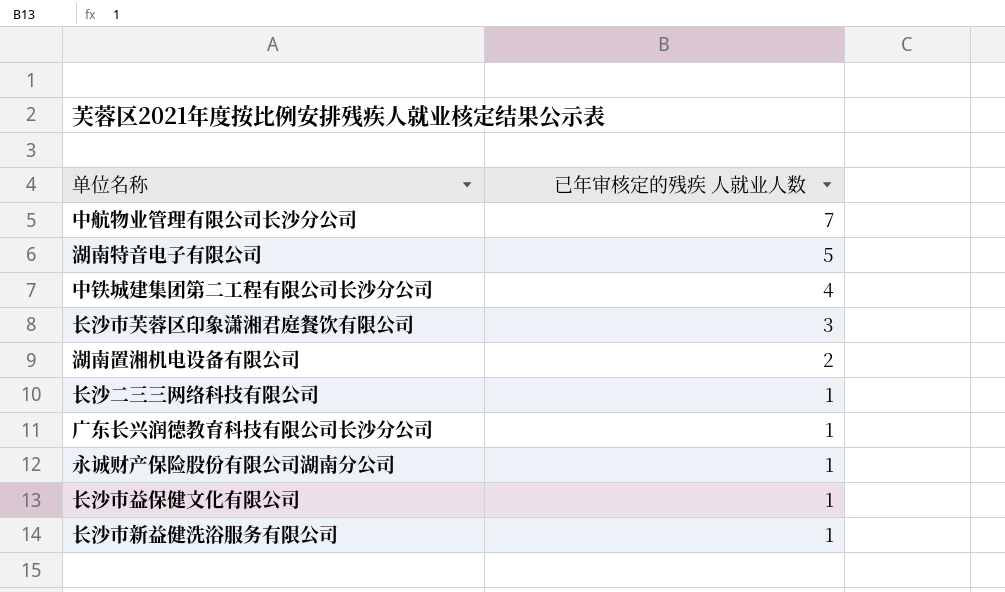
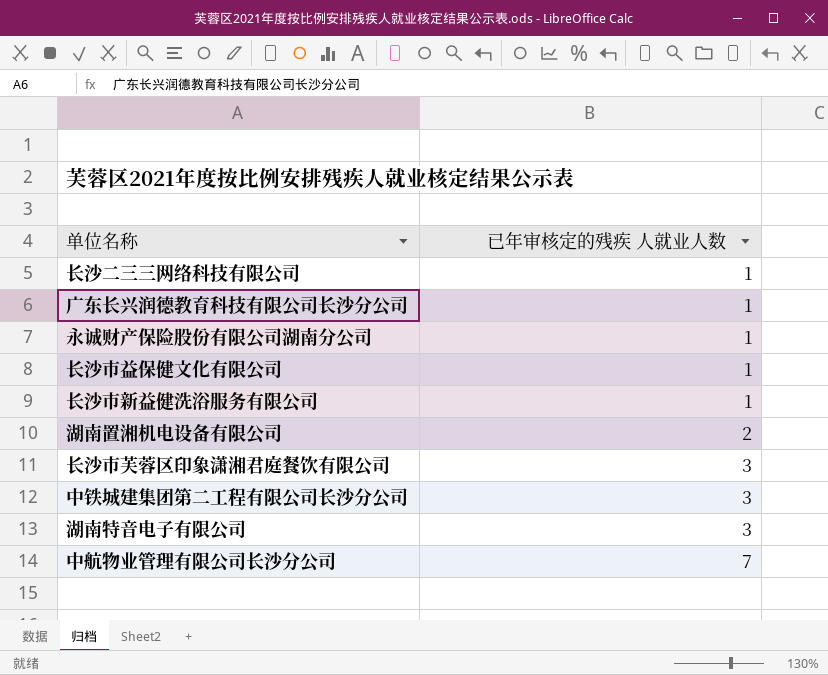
row order: 已年审核定的残疾 人就业人数 descending -> 已年审核定的残疾 人就业人数 ascending
中铁城建集团第二工程有限公司长沙分公司 | 已年审核定的残疾 人就业人数: 4 -> 3
湖南特音电子有限公司 | 已年审核定的残疾 人就业人数: 5 -> 3

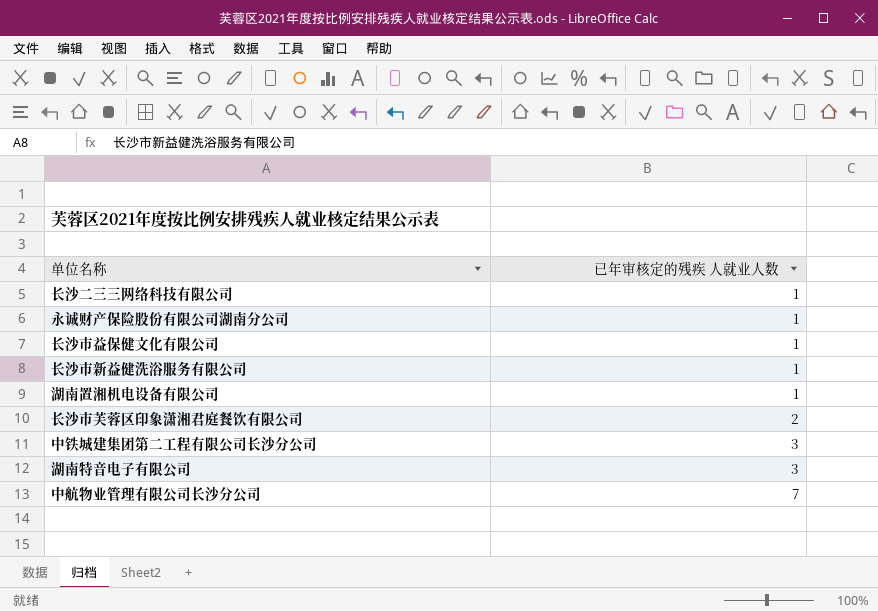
row 广东长兴润德教育科技有限公司长沙分公司: 1 -> none
湖南置湘机电设备有限公司 | 已年审核定的残疾 人就业人数: 2 -> 1
长沙市芙蓉区印象潇湘君庭餐饮有限公司 | 已年审核定的残疾 人就业人数: 3 -> 2

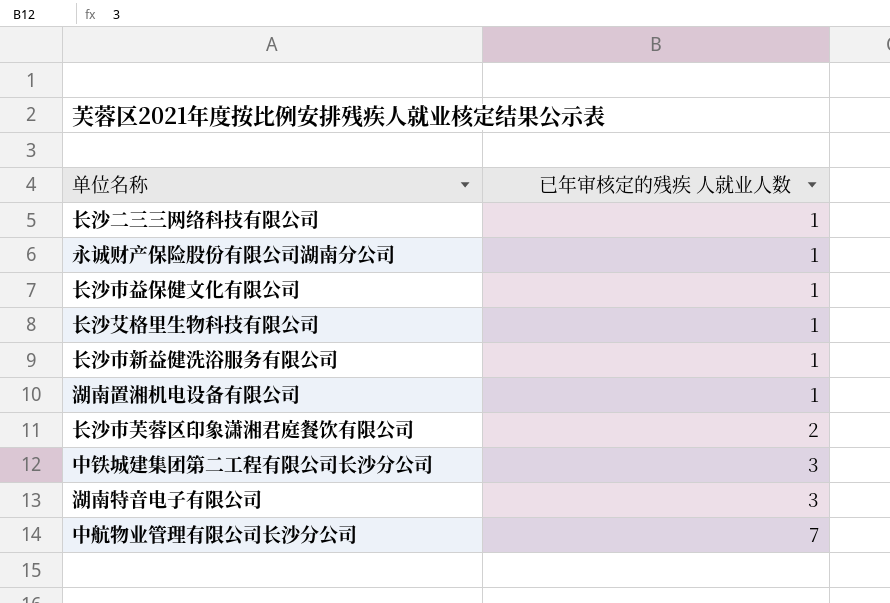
row 长沙艾格里生物科技有限公司: none -> 1

